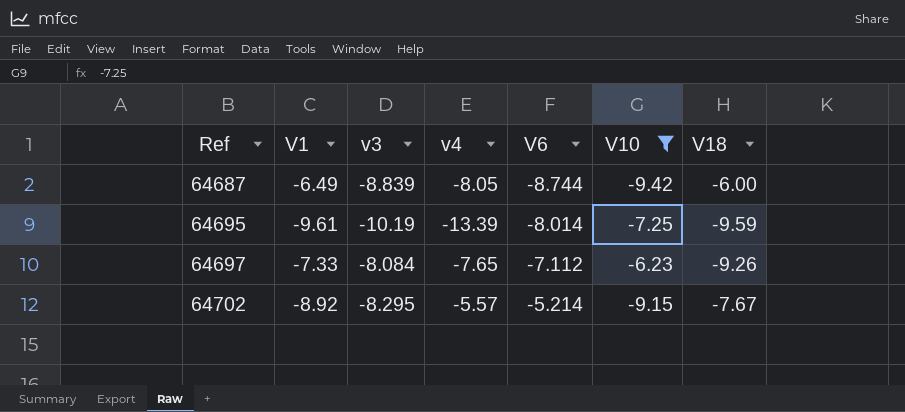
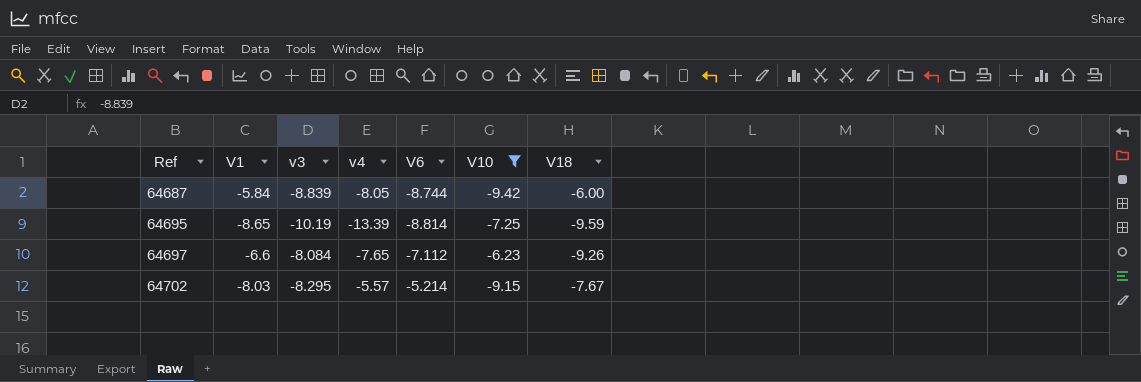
64687 | V1: -6.49 -> -5.84
64695 | V1: -9.61 -> -8.65
64695 | V6: -8.014 -> -8.814
64697 | V1: -7.33 -> -6.6
64702 | V1: -8.92 -> -8.03

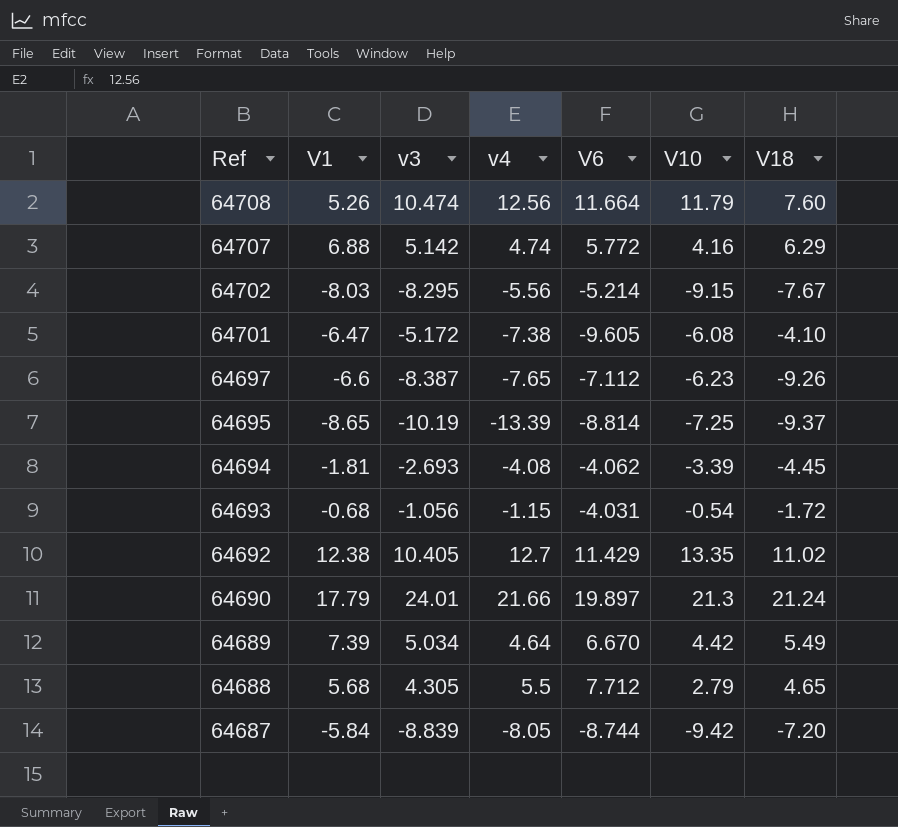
filter: V10 <= -6.23 -> none
row order: Ref ascending -> Ref descending
64702 | v4: -5.57 -> -5.56
64697 | v3: -8.084 -> -8.387
64695 | V18: -9.59 -> -9.37
64687 | V18: -6.00 -> -7.20

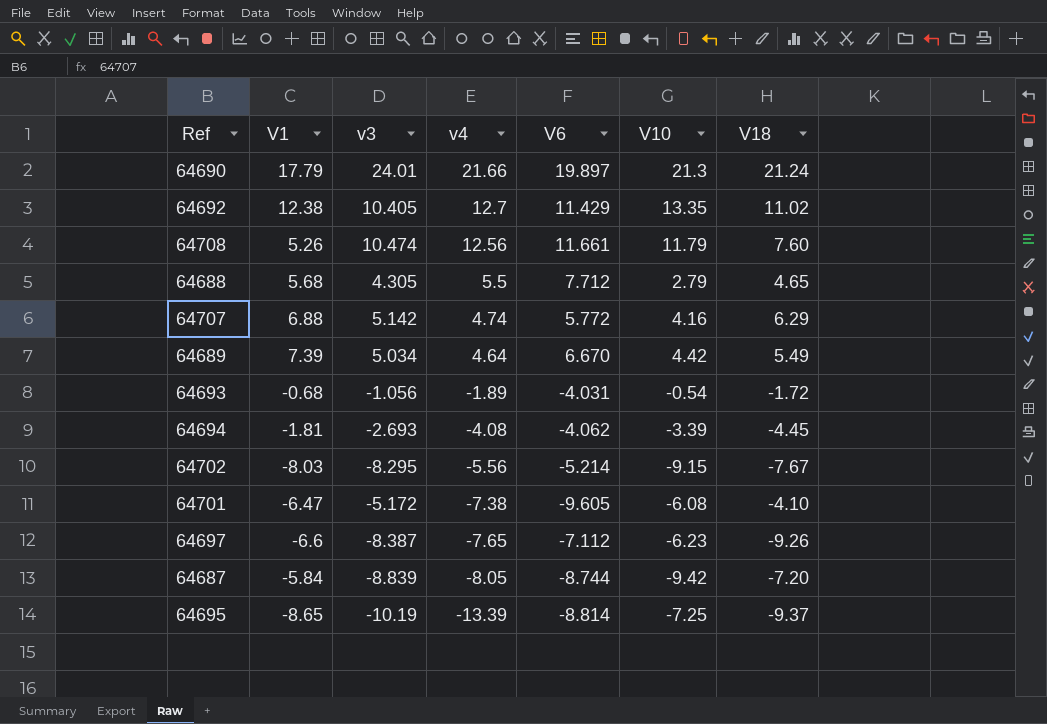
row order: Ref descending -> v4 descending
64708 | V6: 11.664 -> 11.661
64693 | v4: -1.15 -> -1.89

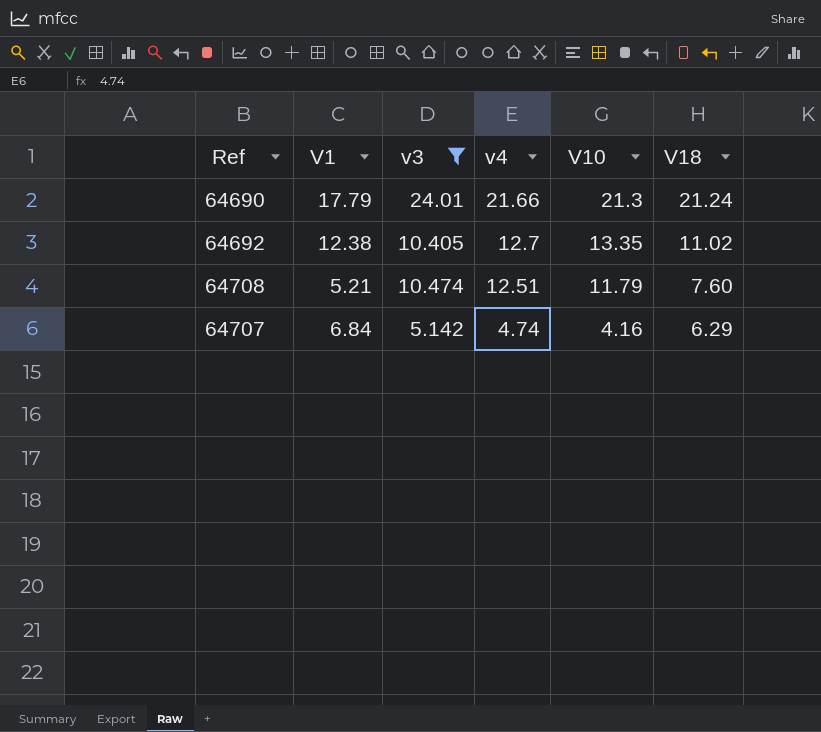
filter: none -> v3 >= 5.142
column V6 | position: 5 -> none
64708 | V1: 5.26 -> 5.21
64708 | v4: 12.56 -> 12.51
64707 | V1: 6.88 -> 6.84

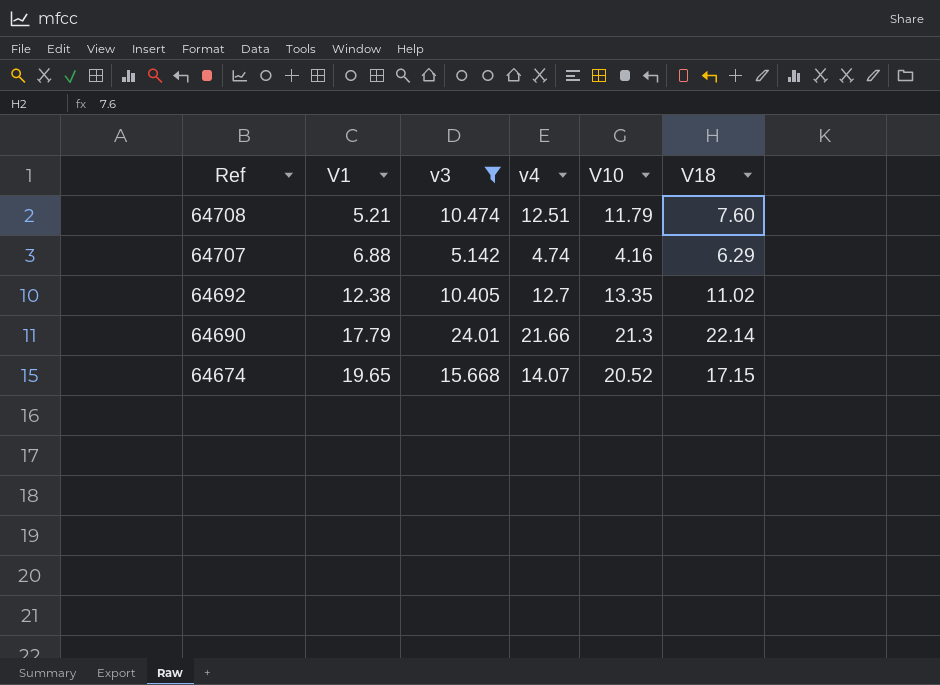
row order: v4 descending -> Ref descending
64707 | V1: 6.84 -> 6.88
64690 | V18: 21.24 -> 22.14
row 64674: none -> 19.65 | 15.668 | 14.07 | 20.52 | 17.15

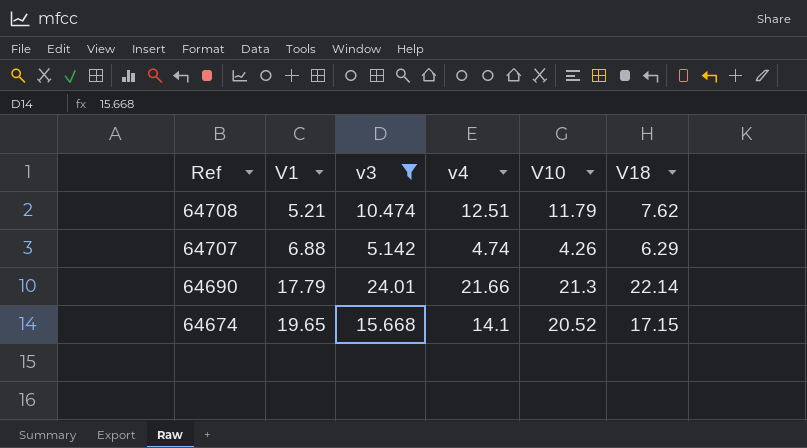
row 64692: 12.38 | 10.405 | 12.7 | 13.35 | 11.02 -> none
64708 | V18: 7.60 -> 7.62
64707 | V10: 4.16 -> 4.26
64674 | v4: 14.07 -> 14.1

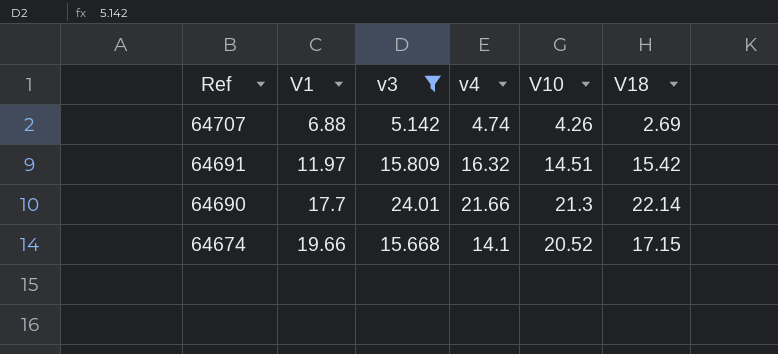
row 64708: 5.21 | 10.474 | 12.51 | 11.79 | 7.62 -> none
64707 | V18: 6.29 -> 2.69
row 64691: none -> 11.97 | 15.809 | 16.32 | 14.51 | 15.42
64690 | V1: 17.79 -> 17.7
64674 | V1: 19.65 -> 19.66

